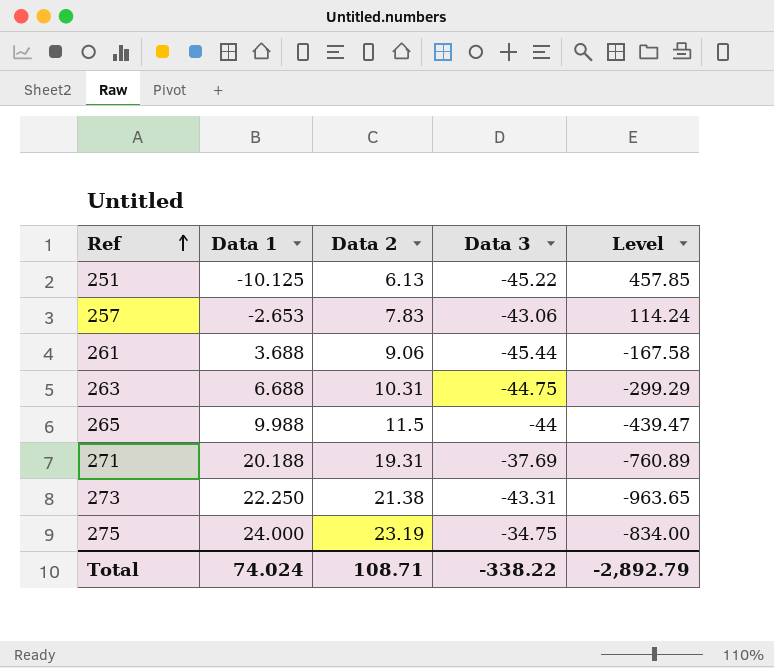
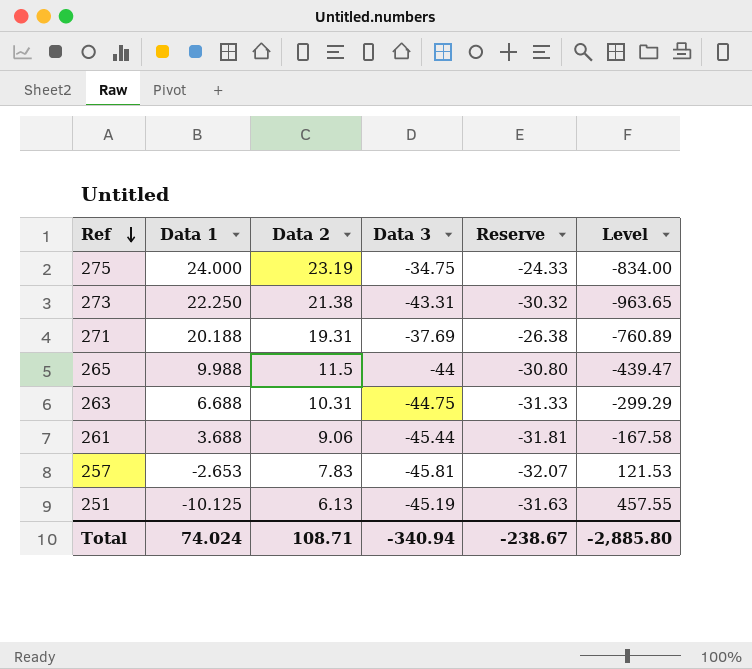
row order: Ref ascending -> Ref descending
column Reserve | formula: none -> [Data 3] * 0.7
257 | Data 3: -43.06 -> -45.81
257 | Level: 114.24 -> 121.53
251 | Data 3: -45.22 -> -45.19
251 | Level: 457.85 -> 457.55
Total | Data 3: -338.22 -> -340.94
Total | Level: -2,892.79 -> -2,885.80

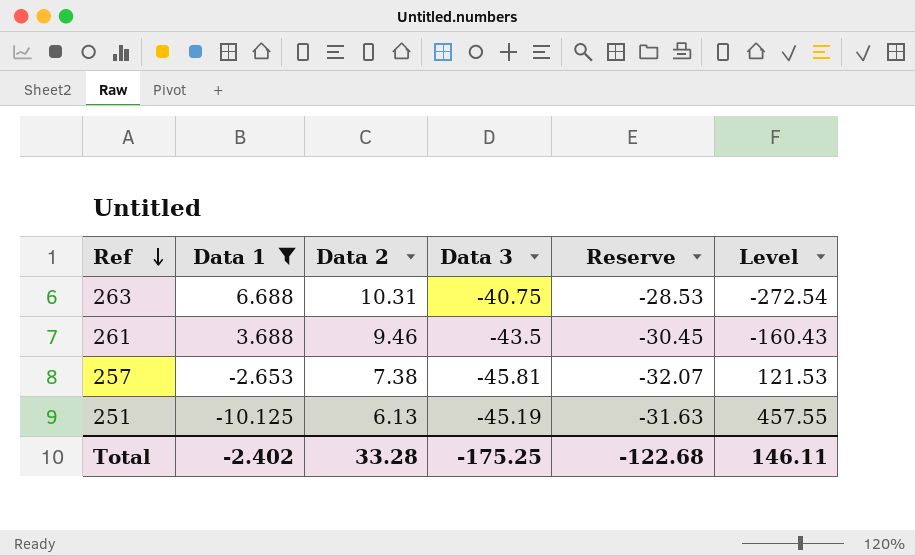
filter: none -> Data 1 <= 6.688
263 | Data 3: -44.75 -> -40.75
263 | Reserve: -31.33 -> -28.53
263 | Level: -299.29 -> -272.54
261 | Data 2: 9.06 -> 9.46
261 | Data 3: -45.44 -> -43.5
261 | Reserve: -31.81 -> -30.45
261 | Level: -167.58 -> -160.43
257 | Data 2: 7.83 -> 7.38
Total | Data 1: 74.024 -> -2.402
Total | Data 2: 108.71 -> 33.28
Total | Data 3: -340.94 -> -175.25
Total | Reserve: -238.67 -> -122.68
Total | Level: -2,885.80 -> 146.11

